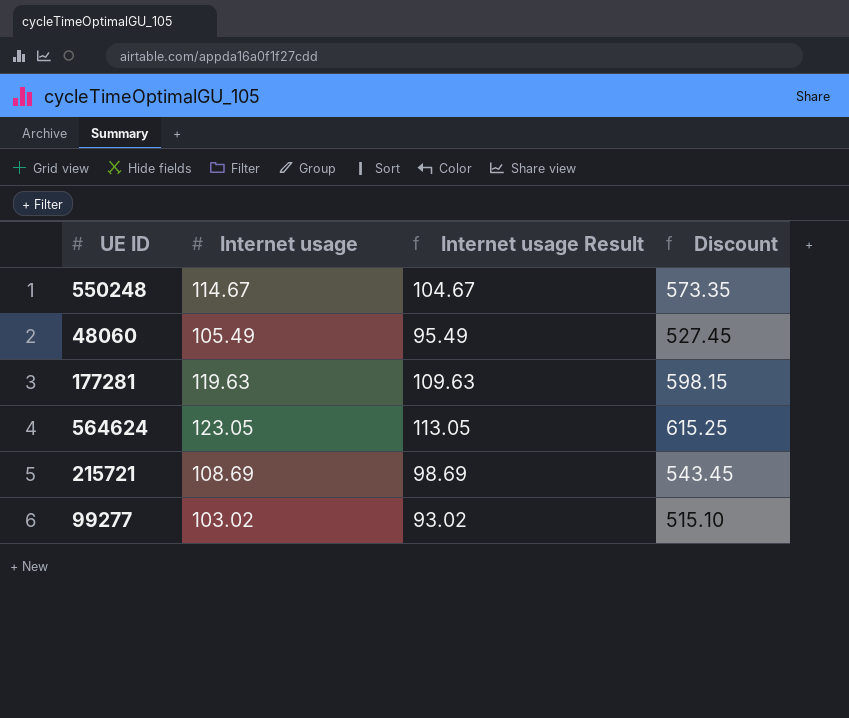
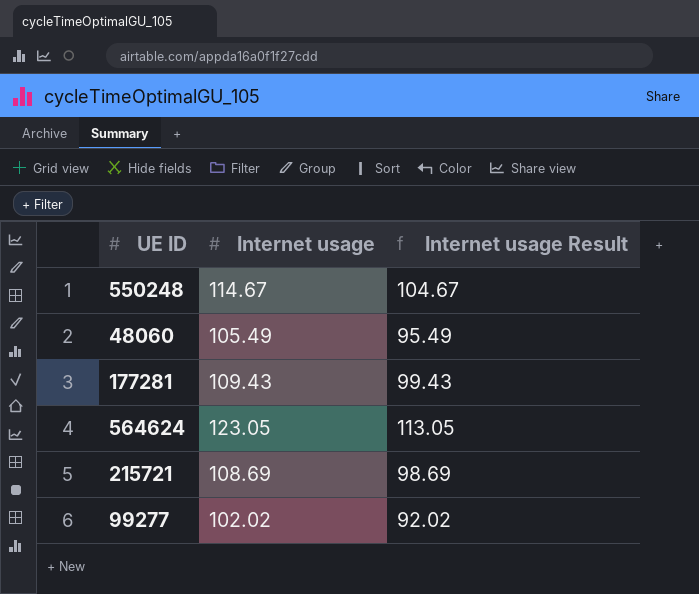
column Discount | formula: [Internet usage] * 5 -> none
177281 | Internet usage: 119.63 -> 109.43
177281 | Internet usage Result: 109.63 -> 99.43
99277 | Internet usage: 103.02 -> 102.02
99277 | Internet usage Result: 93.02 -> 92.02

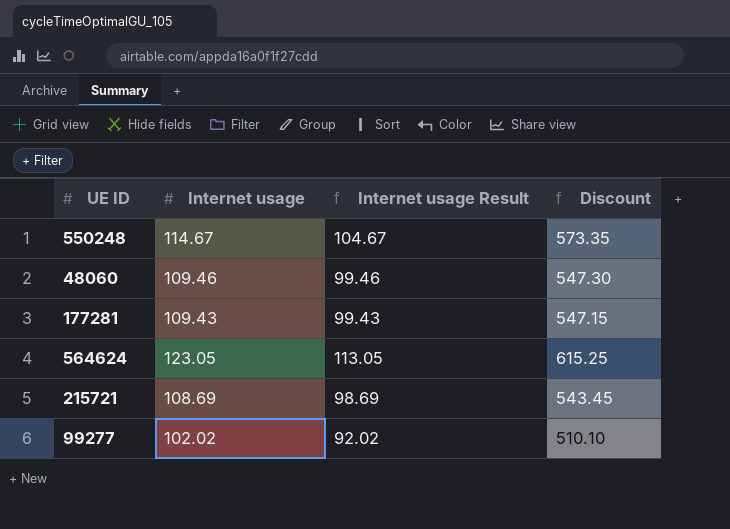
column Discount | formula: none -> [Internet usage] * 5
48060 | Internet usage: 105.49 -> 109.46
48060 | Internet usage Result: 95.49 -> 99.46

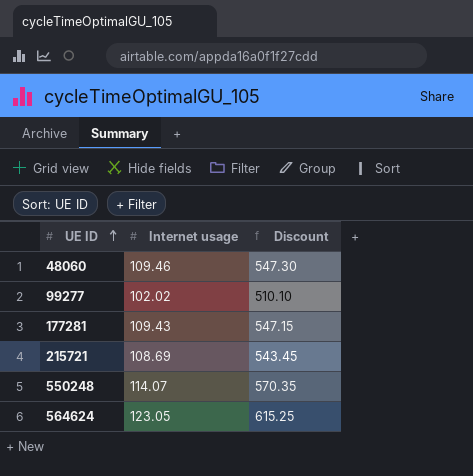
row order: none -> UE ID ascending
column Internet usage Result | formula: [Internet usage] - 10 -> none
550248 | Internet usage: 114.67 -> 114.07
550248 | Discount: 573.35 -> 570.35

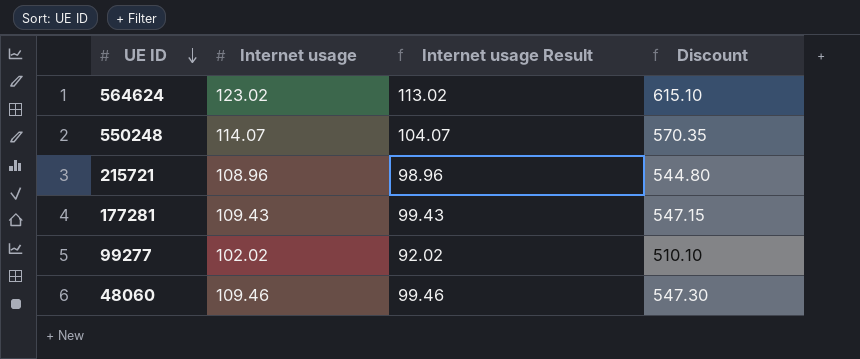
row order: UE ID ascending -> UE ID descending
column Internet usage Result | formula: none -> [Internet usage] - 10
564624 | Internet usage: 123.05 -> 123.02
564624 | Discount: 615.25 -> 615.10
215721 | Internet usage: 108.69 -> 108.96
215721 | Discount: 543.45 -> 544.80

